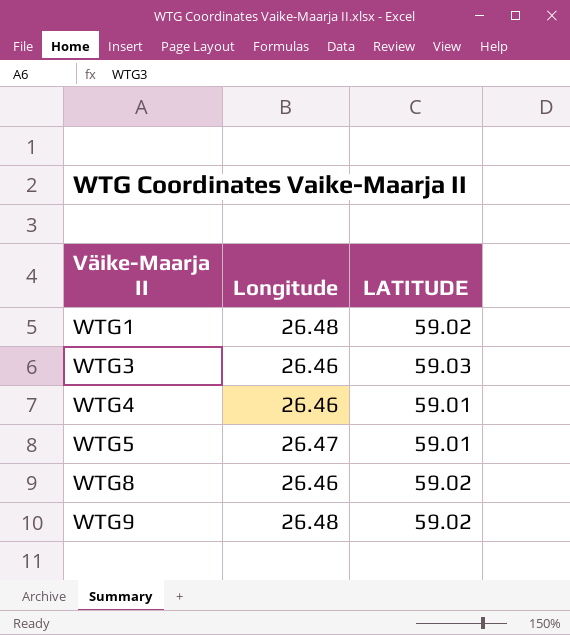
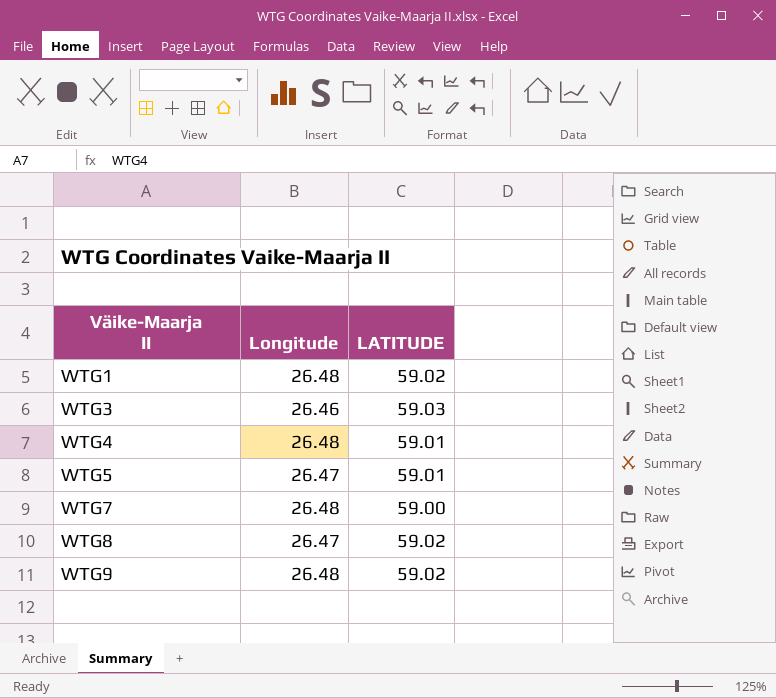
WTG4 | Longitude: 26.46 -> 26.48
row WTG7: none -> 26.48 | 59.00
WTG8 | Longitude: 26.46 -> 26.47

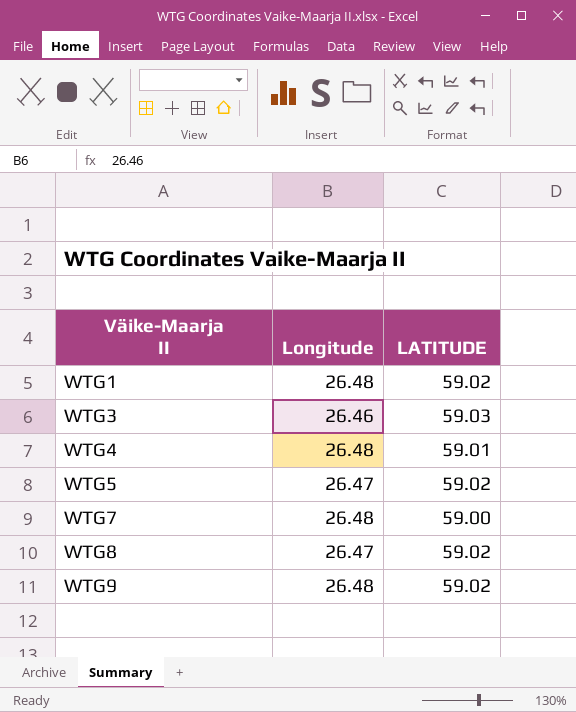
WTG5 | LATITUDE: 59.01 -> 59.02

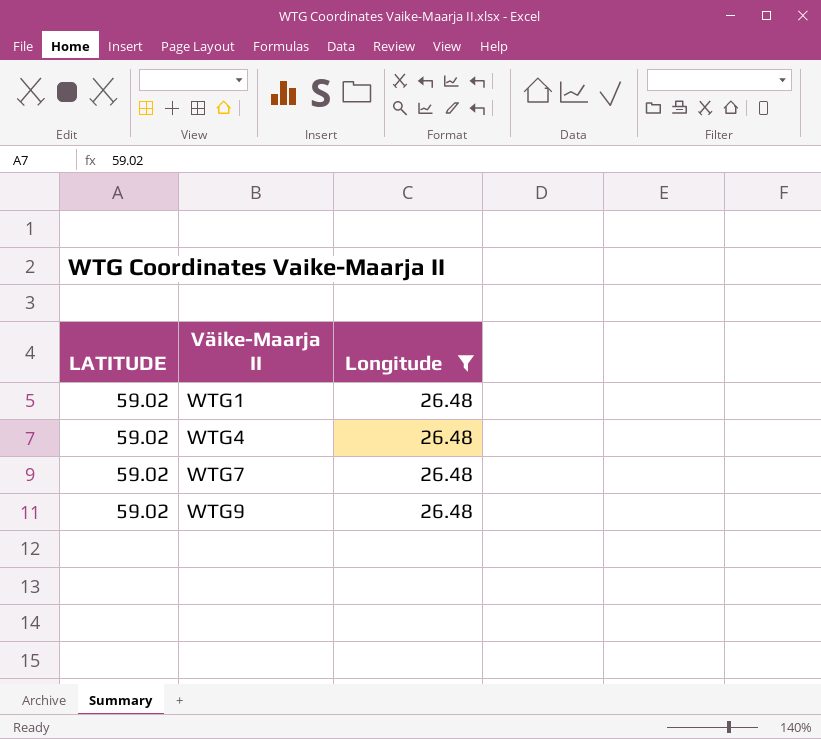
filter: none -> Longitude = 26.48
column LATITUDE | position: 3 -> 1
WTG4 | LATITUDE: 59.01 -> 59.02
WTG7 | LATITUDE: 59.00 -> 59.02

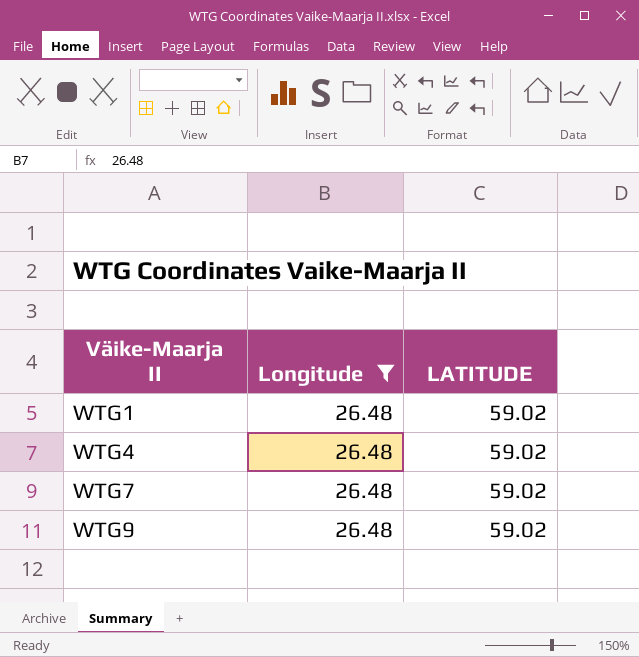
column LATITUDE | position: 1 -> 3

